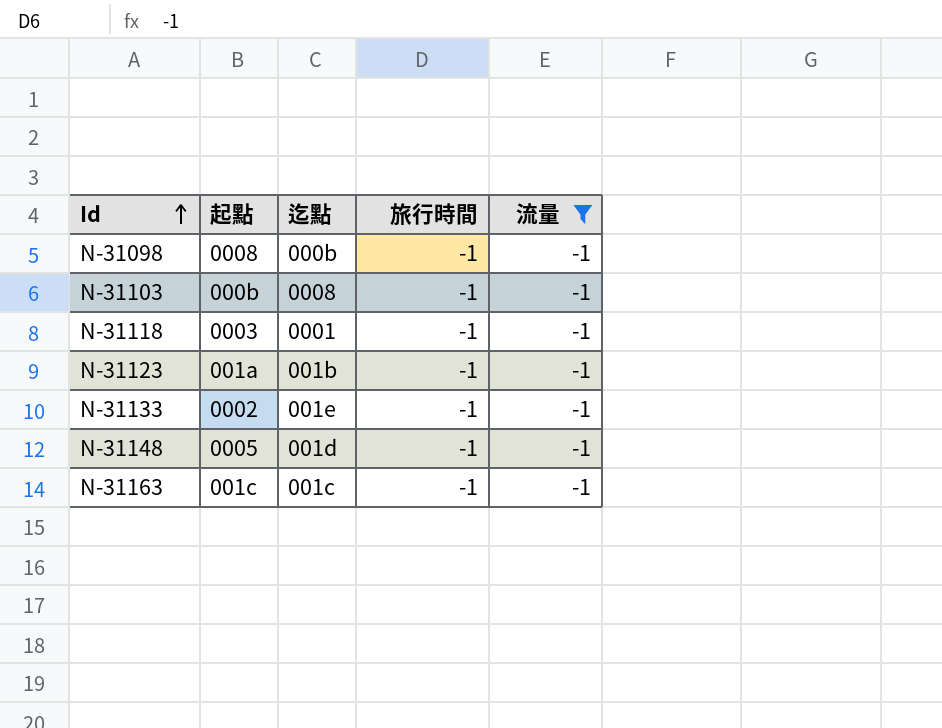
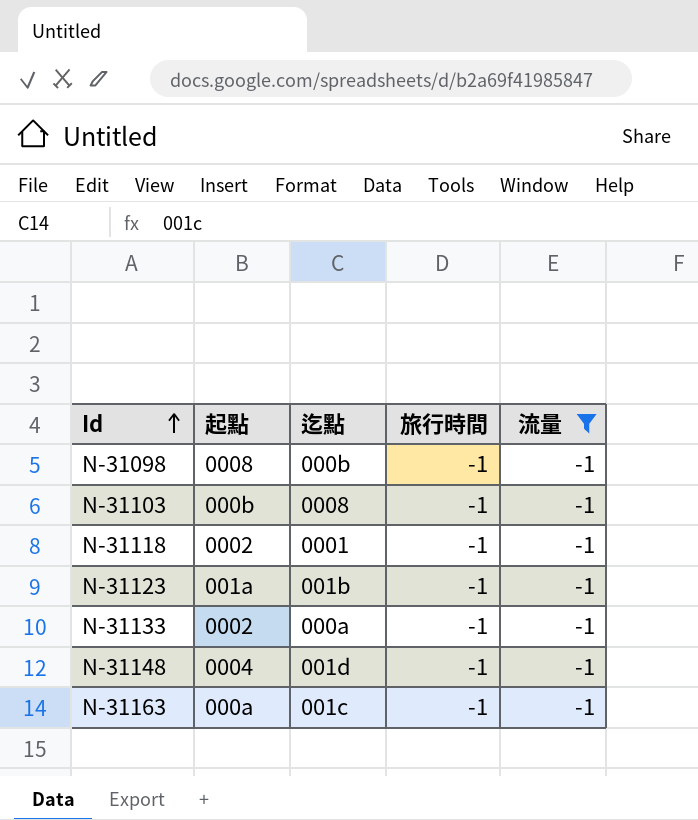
N-31118 | 起點: 0003 -> 0002
N-31133 | 迄點: 001e -> 000a
N-31148 | 起點: 0005 -> 0004
N-31163 | 起點: 001c -> 000a

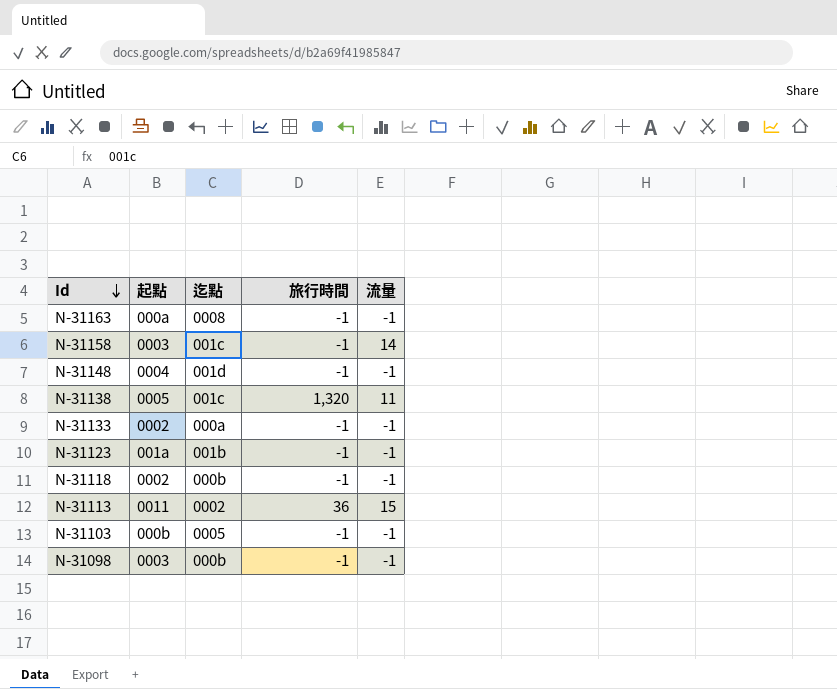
filter: 流量 = -1 -> none
row order: Id ascending -> Id descending
N-31163 | 迄點: 001c -> 0008
N-31118 | 迄點: 0001 -> 000b
N-31103 | 迄點: 0008 -> 0005
N-31098 | 起點: 0008 -> 0003

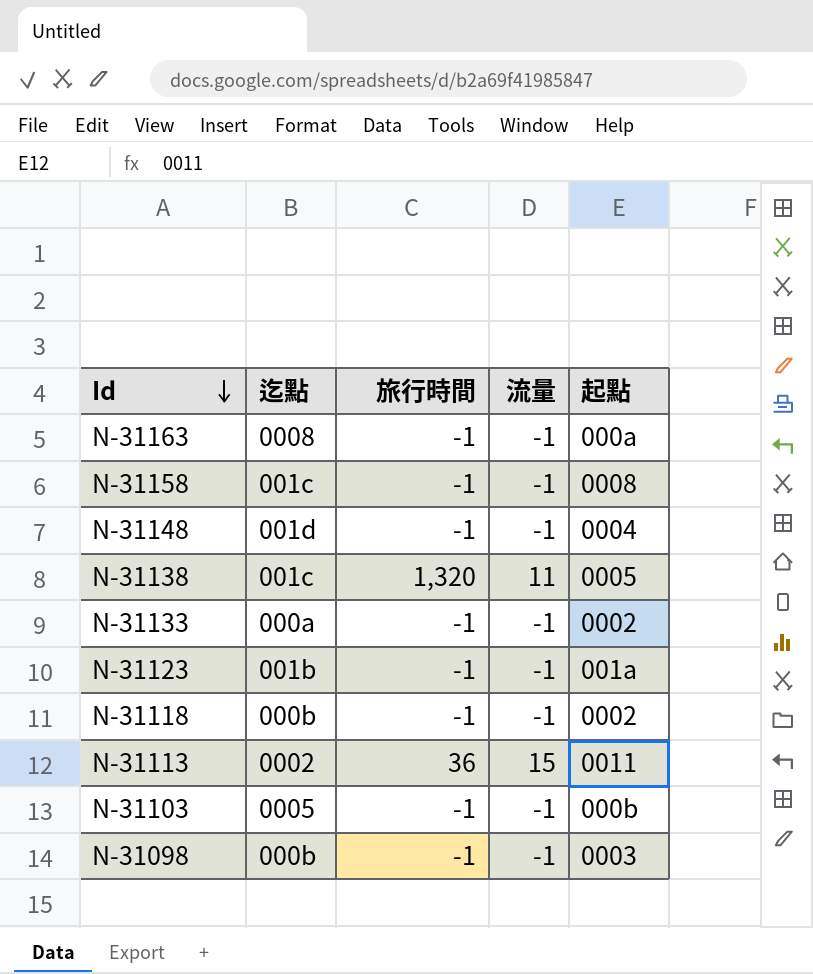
column 起點 | position: 2 -> 5
N-31158 | 流量: 14 -> -1
N-31158 | 起點: 0003 -> 0008

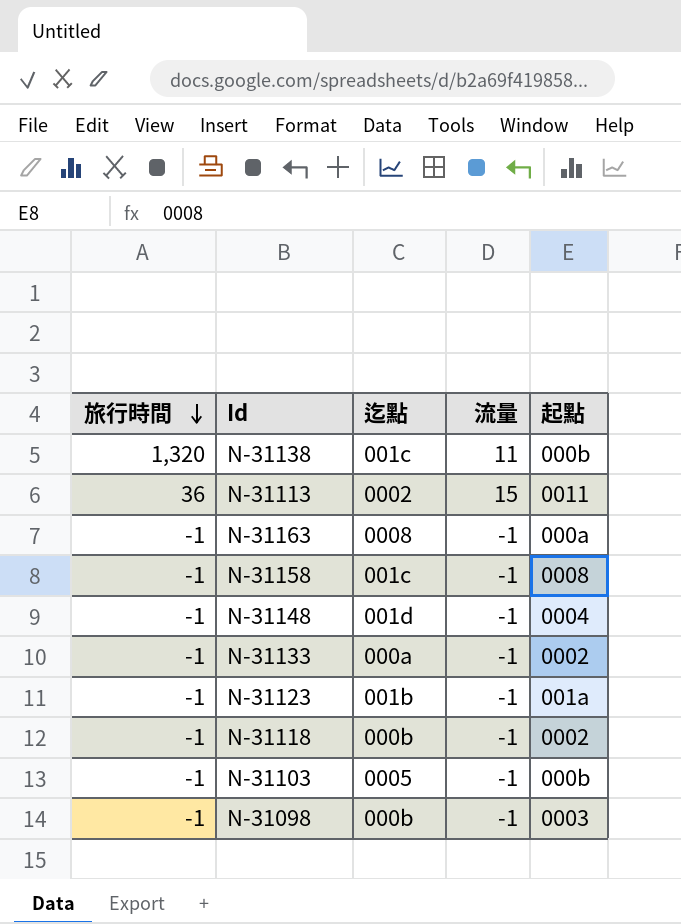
row order: Id descending -> 旅行時間 descending
column 旅行時間 | position: 3 -> 1
N-31138 | 起點: 0005 -> 000b

